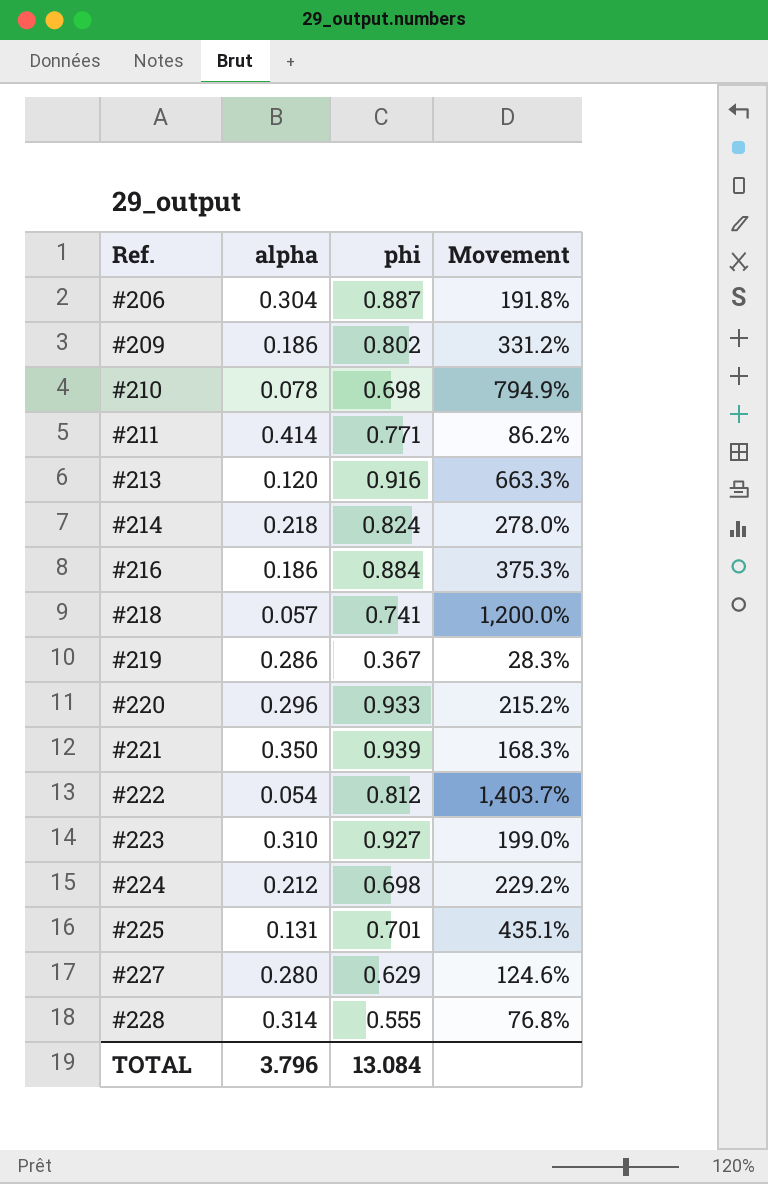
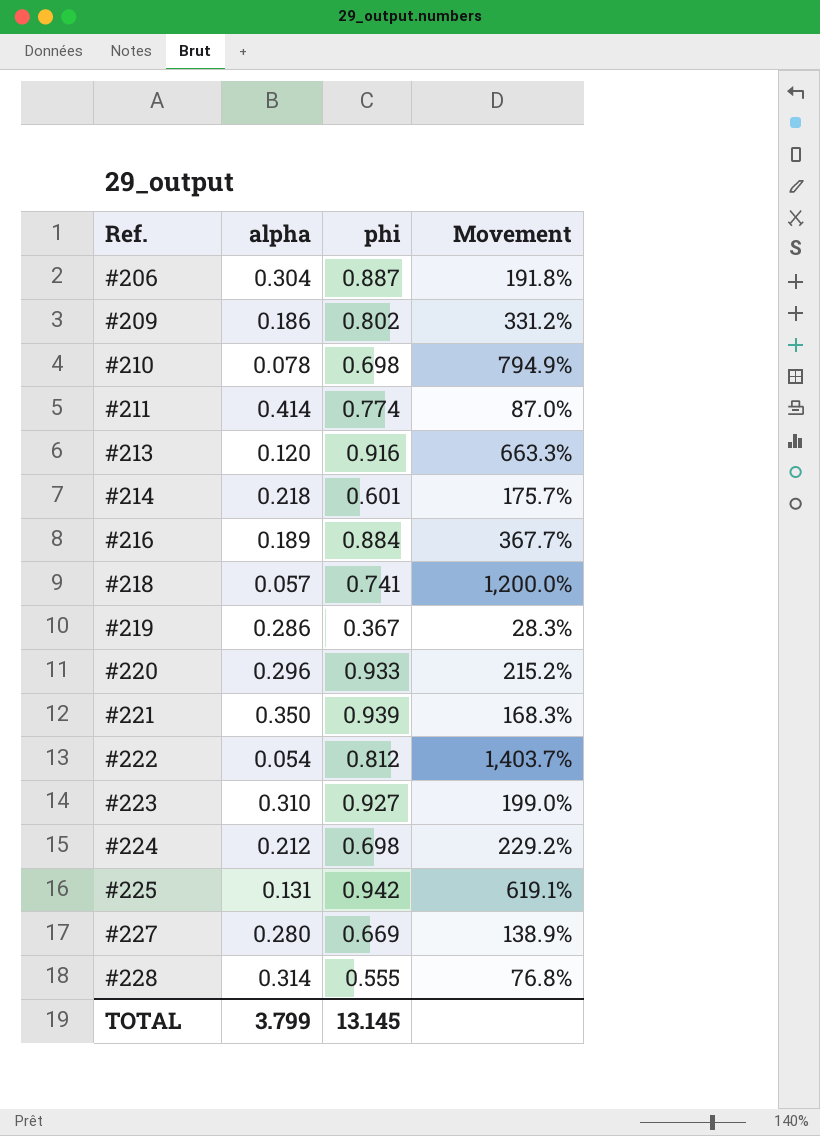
#211 | phi: 0.771 -> 0.774
#211 | Movement: 86.2% -> 87.0%
#214 | phi: 0.824 -> 0.601
#214 | Movement: 278.0% -> 175.7%
#216 | alpha: 0.186 -> 0.189
#216 | Movement: 375.3% -> 367.7%
#225 | phi: 0.701 -> 0.942
#225 | Movement: 435.1% -> 619.1%
#227 | phi: 0.629 -> 0.669
#227 | Movement: 124.6% -> 138.9%
TOTAL | alpha: 3.796 -> 3.799
TOTAL | phi: 13.084 -> 13.145

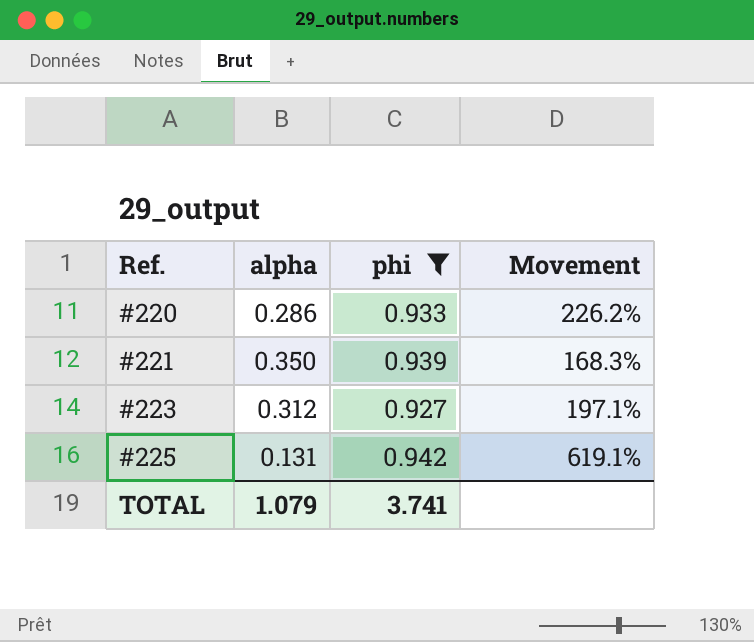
filter: none -> phi >= 0.927
#220 | alpha: 0.296 -> 0.286
#220 | Movement: 215.2% -> 226.2%
#223 | alpha: 0.310 -> 0.312
#223 | Movement: 199.0% -> 197.1%
TOTAL | alpha: 3.799 -> 1.079
TOTAL | phi: 13.145 -> 3.741

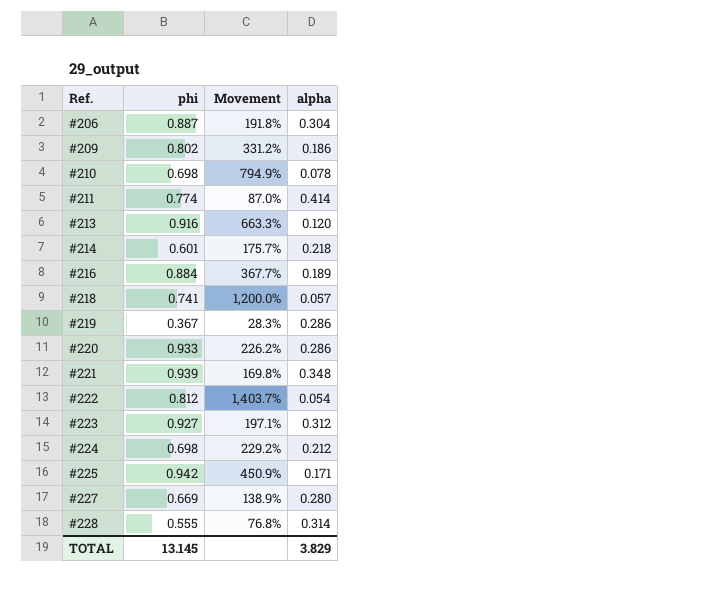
filter: phi >= 0.927 -> none
column alpha | position: 2 -> 4
#221 | Movement: 168.3% -> 169.8%
#221 | alpha: 0.350 -> 0.348
#225 | Movement: 619.1% -> 450.9%
#225 | alpha: 0.131 -> 0.171
TOTAL | phi: 3.741 -> 13.145
TOTAL | alpha: 1.079 -> 3.829

